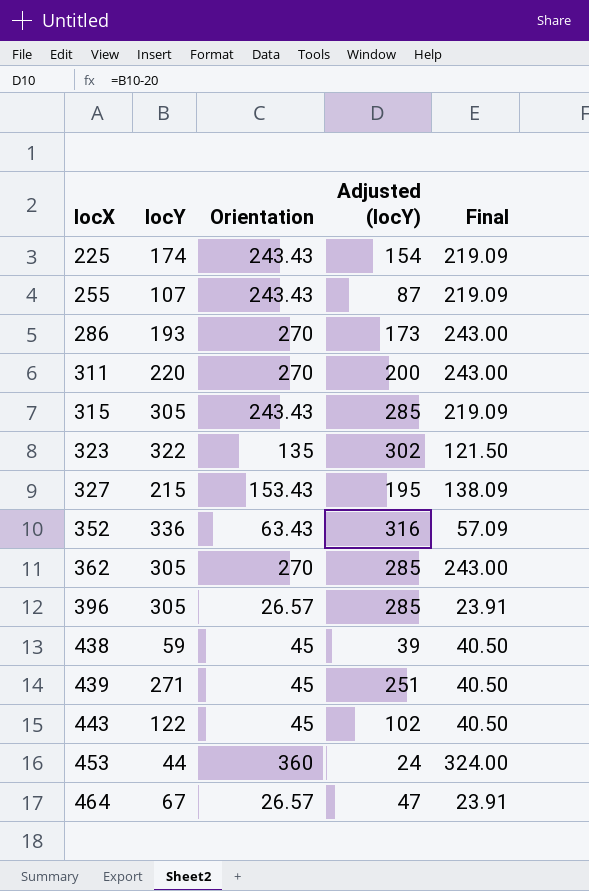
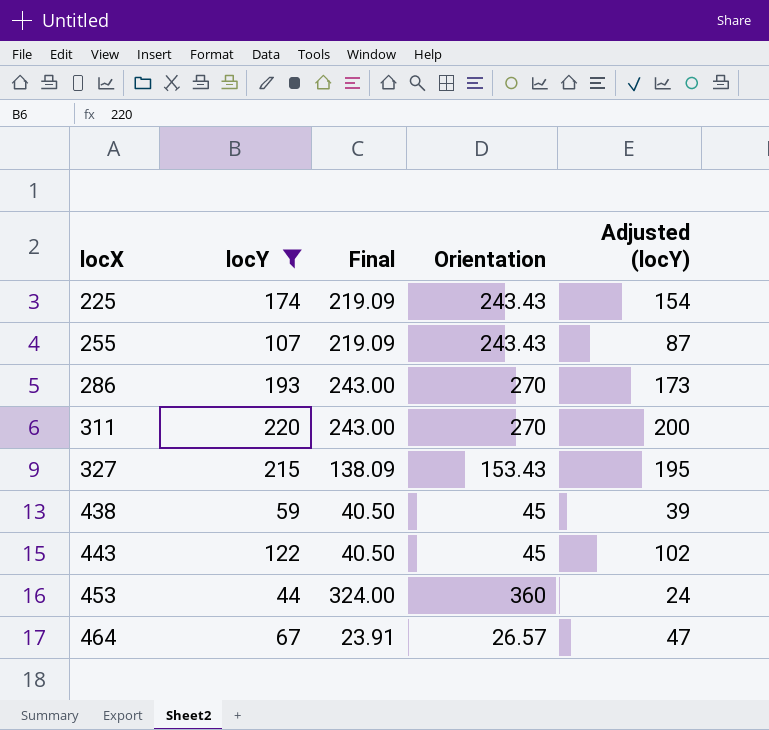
filter: none -> locY <= 220
column Final | position: 5 -> 3

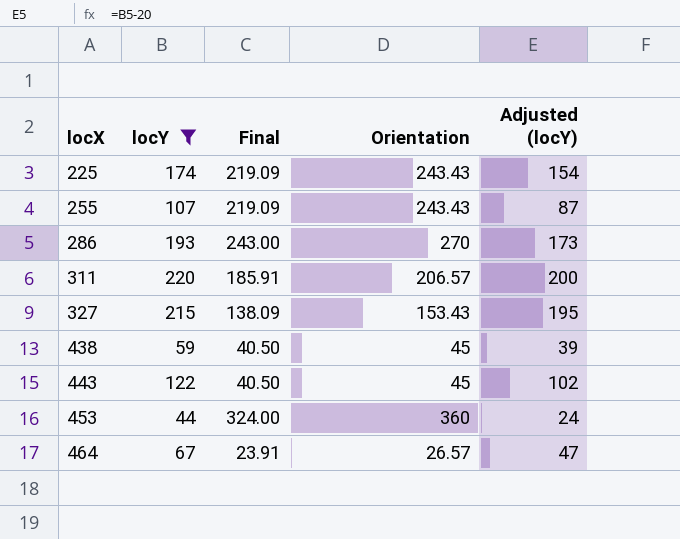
311 | Final: 243.00 -> 185.91
311 | Orientation: 270 -> 206.57

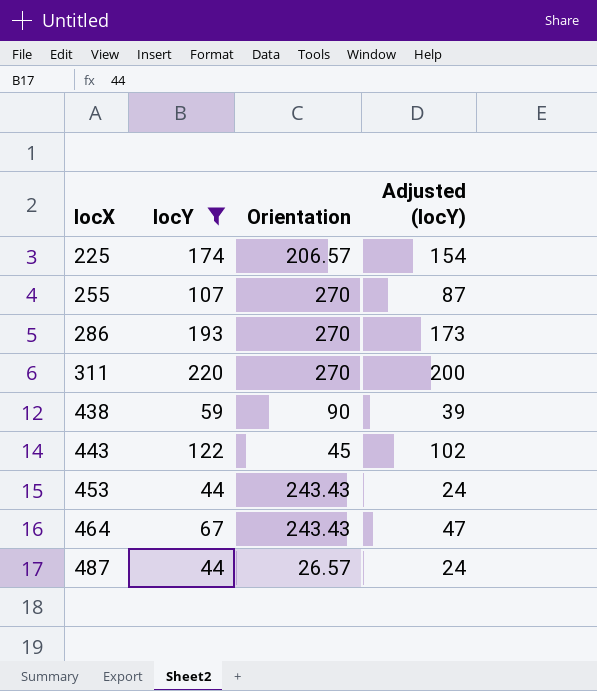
column Final | formula: [Orientation] * 0.9 -> none
row 327: 215 | 138.09 | 153.43 | 195 -> none
225 | Orientation: 243.43 -> 206.57
255 | Orientation: 243.43 -> 270
311 | Orientation: 206.57 -> 270
438 | Orientation: 45 -> 90
453 | Orientation: 360 -> 243.43
464 | Orientation: 26.57 -> 243.43
row 487: none -> 44 | 26.57 | 24

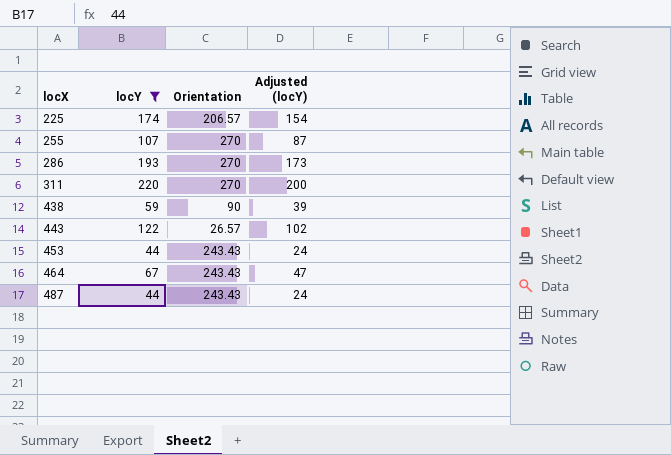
443 | Orientation: 45 -> 26.57
487 | Orientation: 26.57 -> 243.43

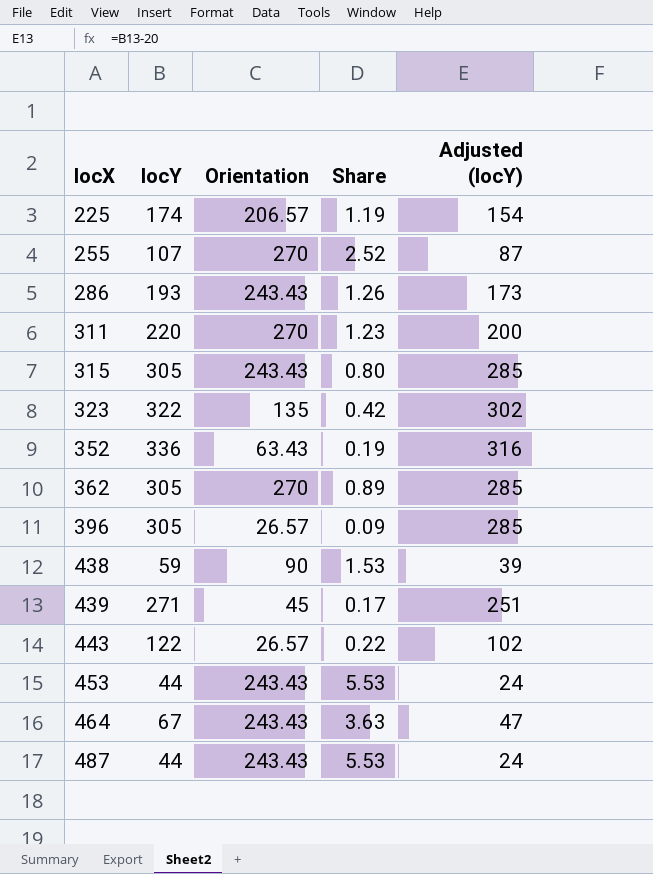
filter: locY <= 220 -> none
column Share | formula: none -> [Orientation] / [locY]
286 | Orientation: 270 -> 243.43

